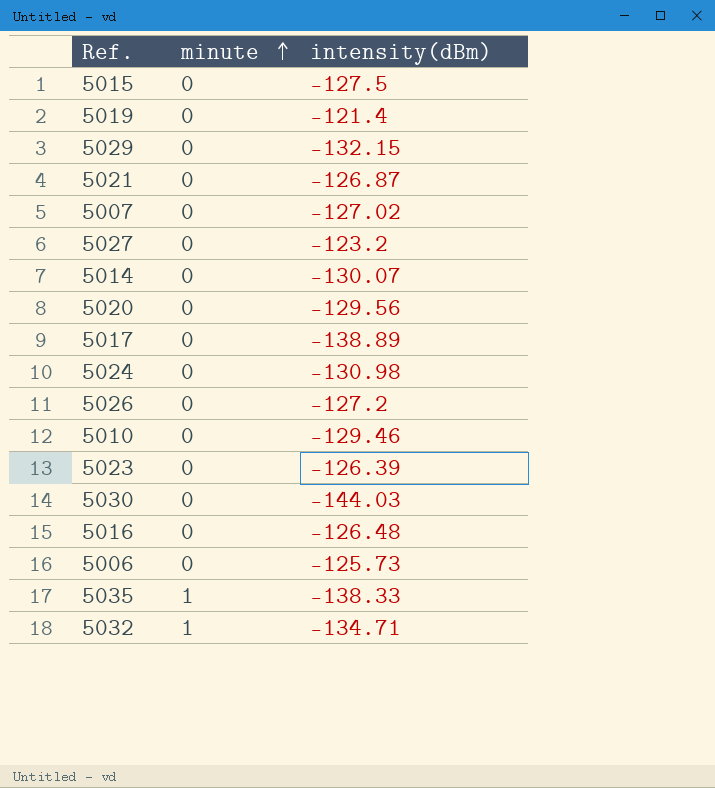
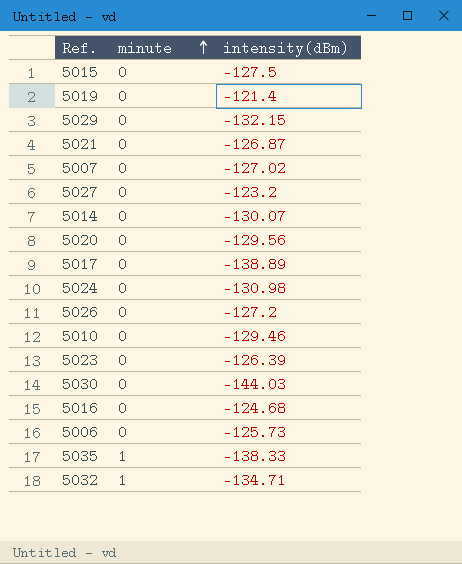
5016 | intensity(dBm): -126.48 -> -124.68

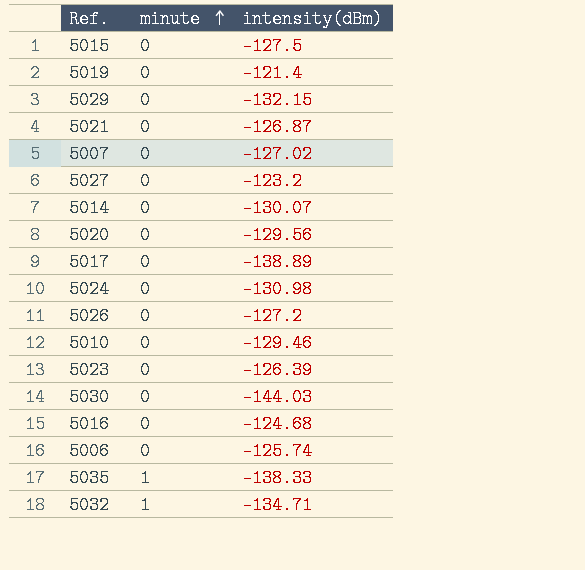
5006 | intensity(dBm): -125.73 -> -125.74

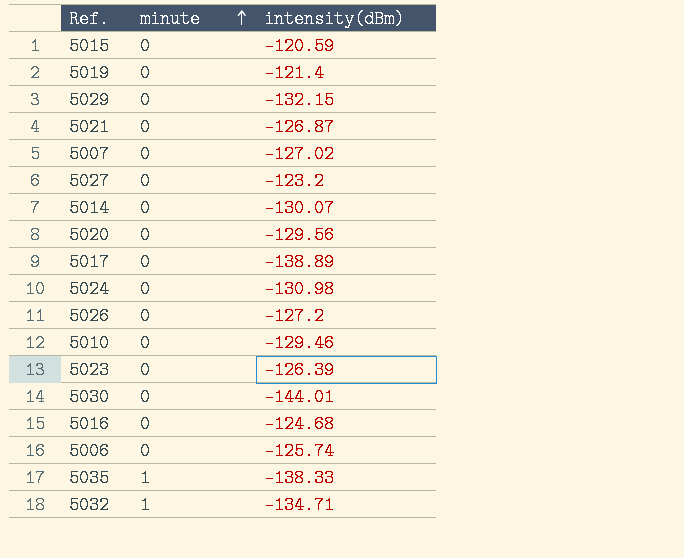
5015 | intensity(dBm): -127.5 -> -120.59
5030 | intensity(dBm): -144.03 -> -144.01

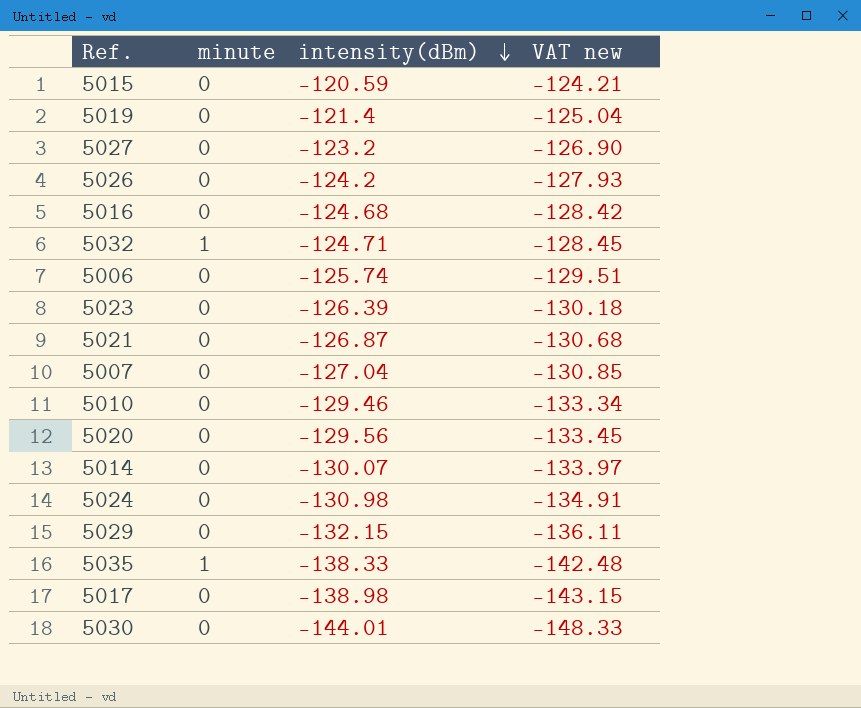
row order: minute ascending -> intensity(dBm) descending
column VAT new | formula: none -> [intensity(dBm)] * 1.03
5026 | intensity(dBm): -127.2 -> -124.2
5032 | intensity(dBm): -134.71 -> -124.71
5007 | intensity(dBm): -127.02 -> -127.04
5017 | intensity(dBm): -138.89 -> -138.98

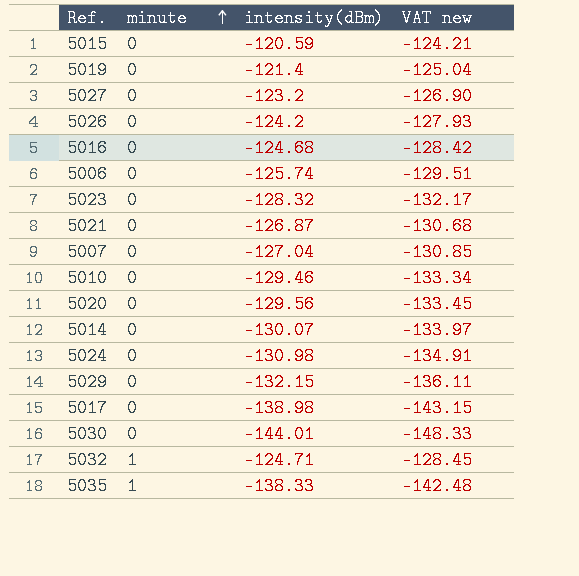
row order: intensity(dBm) descending -> minute ascending
5023 | intensity(dBm): -126.39 -> -128.32
5023 | VAT new: -130.18 -> -132.17

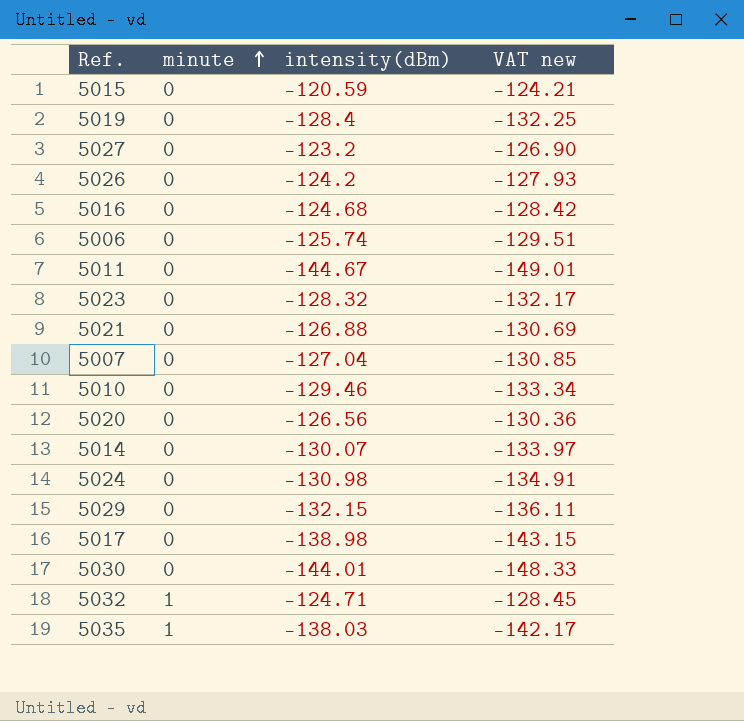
5019 | intensity(dBm): -121.4 -> -128.4
5019 | VAT new: -125.04 -> -132.25
row 5011: none -> 0 | -144.67 | -149.01
5021 | intensity(dBm): -126.87 -> -126.88
5021 | VAT new: -130.68 -> -130.69
5020 | intensity(dBm): -129.56 -> -126.56
5020 | VAT new: -133.45 -> -130.36
5035 | intensity(dBm): -138.33 -> -138.03
5035 | VAT new: -142.48 -> -142.17

